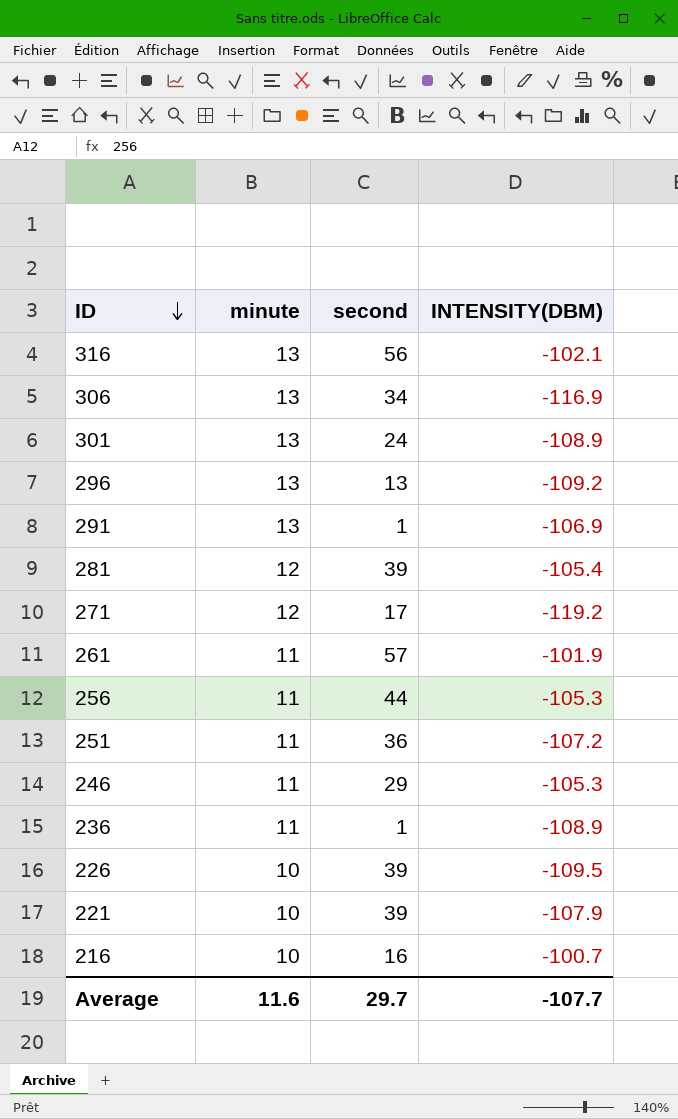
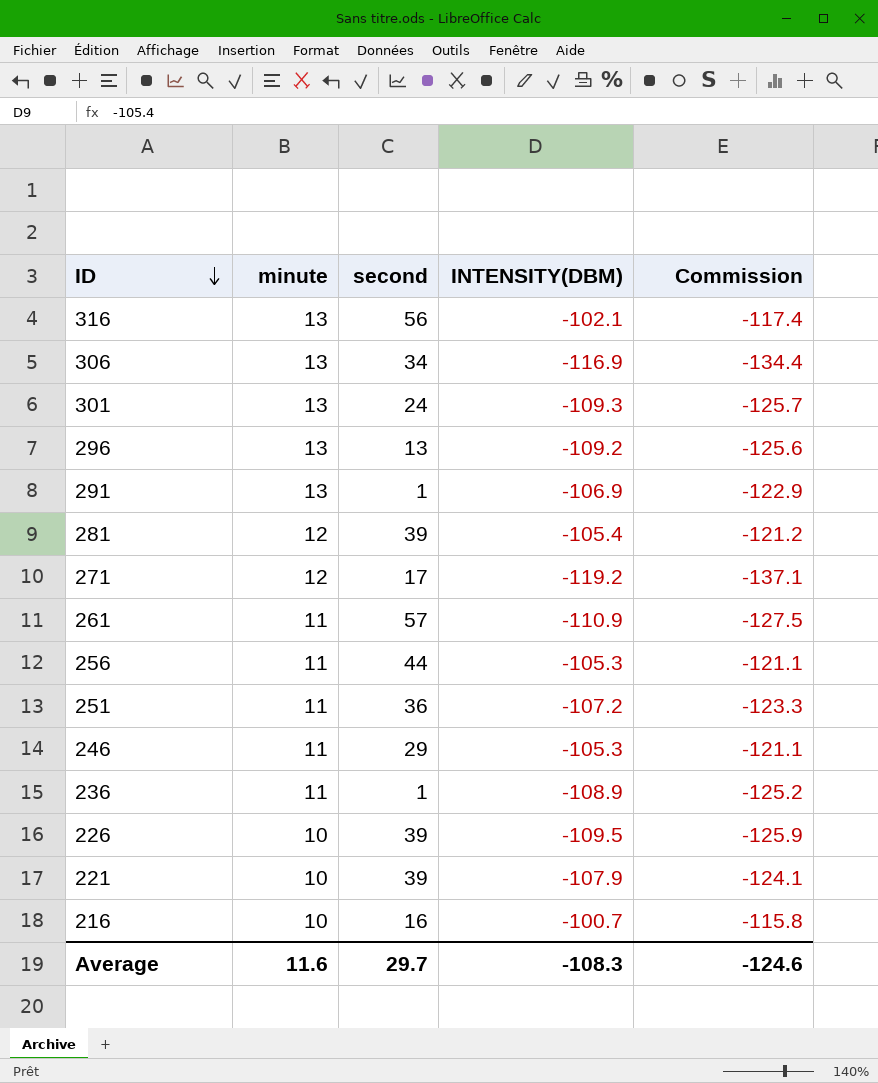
column Commission | formula: none -> [INTENSITY(DBM)] * 1.15
301 | INTENSITY(DBM): -108.9 -> -109.3
261 | INTENSITY(DBM): -101.9 -> -110.9
Average | INTENSITY(DBM): -107.7 -> -108.3

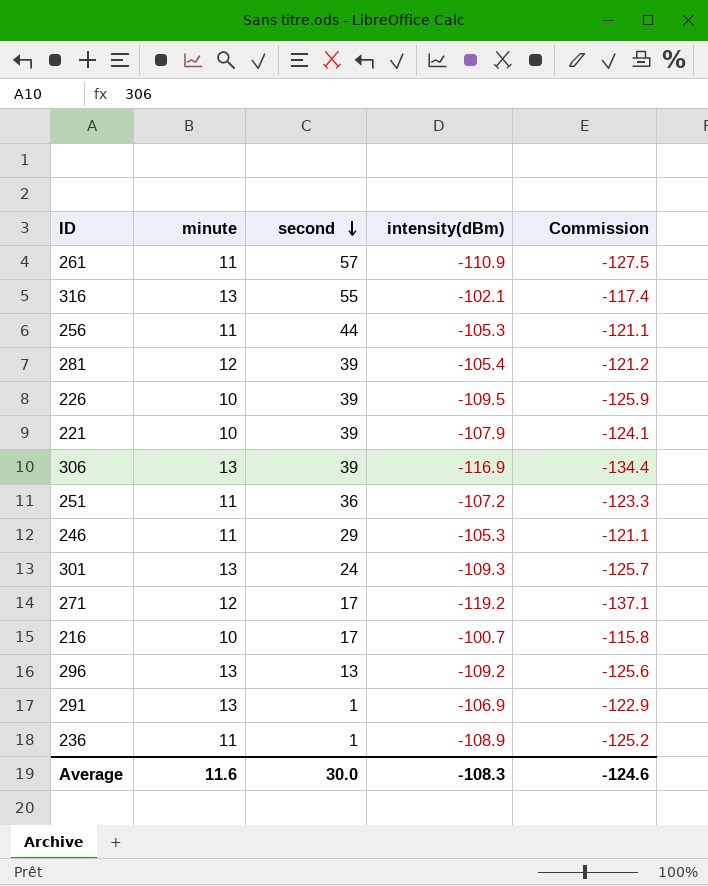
row order: ID descending -> second descending
column name: INTENSITY(DBM) -> intensity(dBm)
316 | second: 56 -> 55
306 | second: 34 -> 39
216 | second: 16 -> 17
Average | second: 29.7 -> 30.0

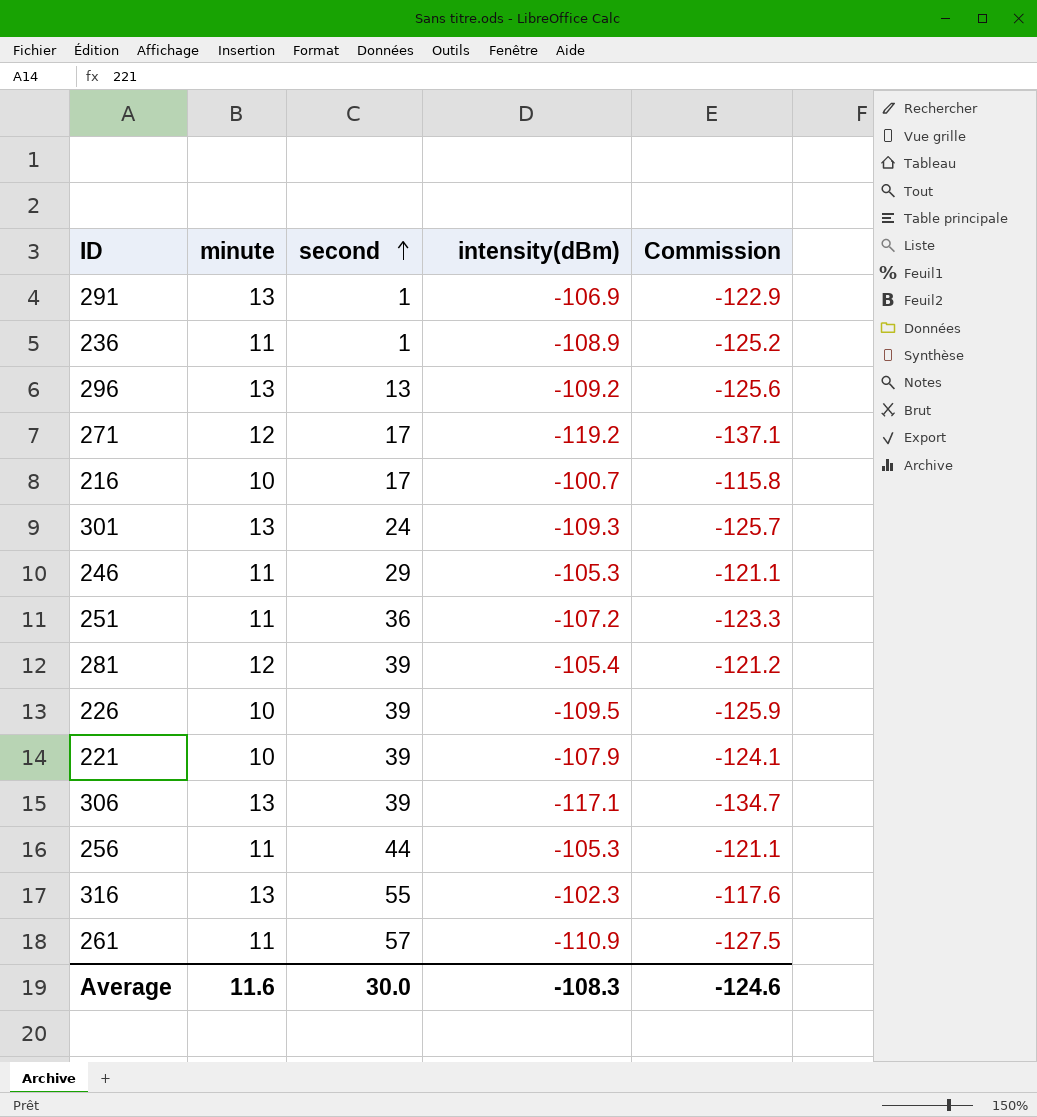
row order: second descending -> second ascending
306 | intensity(dBm): -116.9 -> -117.1
306 | Commission: -134.4 -> -134.7
316 | intensity(dBm): -102.1 -> -102.3
316 | Commission: -117.4 -> -117.6

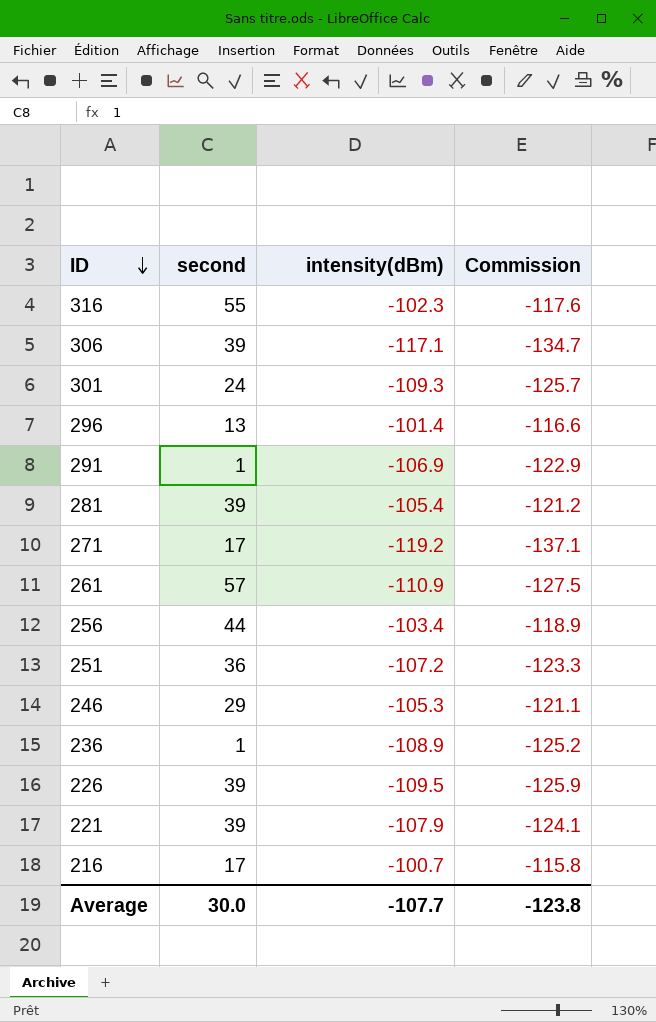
row order: second ascending -> ID descending
column minute | position: 2 -> none
296 | intensity(dBm): -109.2 -> -101.4
296 | Commission: -125.6 -> -116.6
256 | intensity(dBm): -105.3 -> -103.4
256 | Commission: -121.1 -> -118.9
Average | intensity(dBm): -108.3 -> -107.7
Average | Commission: -124.6 -> -123.8

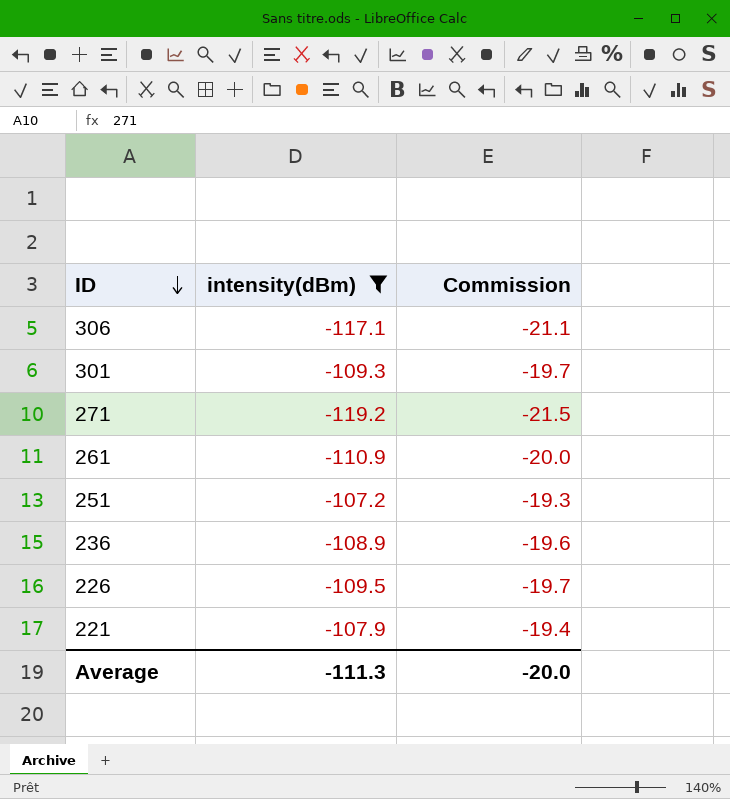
filter: none -> intensity(dBm) <= -107.2
column second | position: 2 -> none
column Commission | formula: [intensity(dBm)] * 1.15 -> [intensity(dBm)] * 0.18
Average | intensity(dBm): -107.7 -> -111.3
Average | Commission: -123.8 -> -20.0

